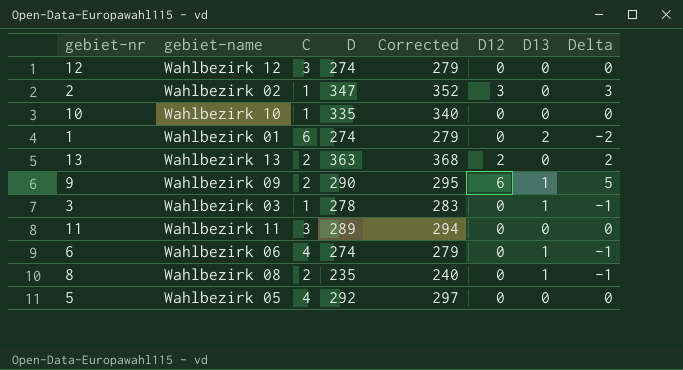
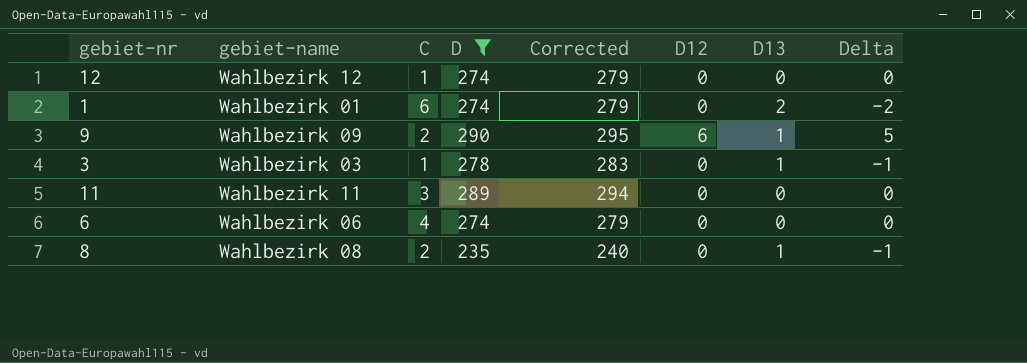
filter: none -> D <= 290
12 | C: 3 -> 1
6 | D13: 1 -> 0
6 | Delta: -1 -> 0

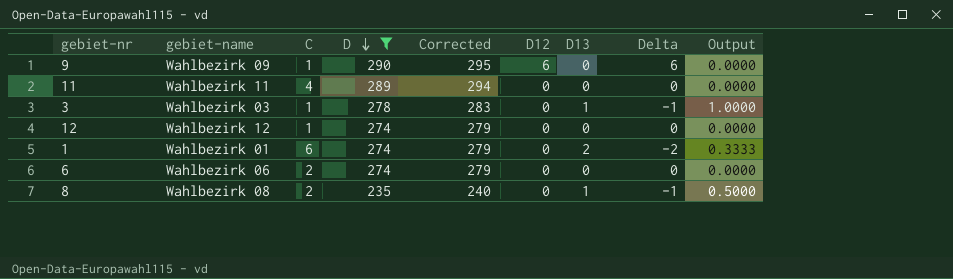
row order: none -> D descending
column Output | formula: none -> [D13] / [C]
9 | C: 2 -> 1
9 | D13: 1 -> 0
9 | Delta: 5 -> 6
11 | C: 3 -> 4
6 | C: 4 -> 2

